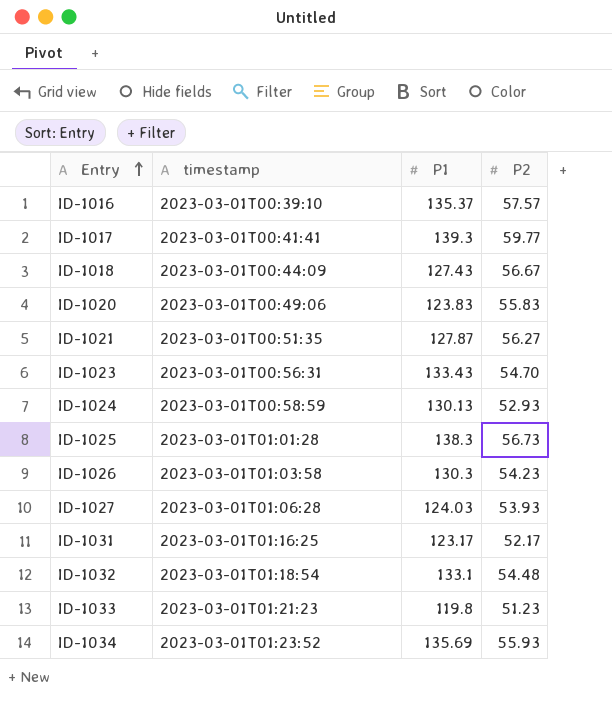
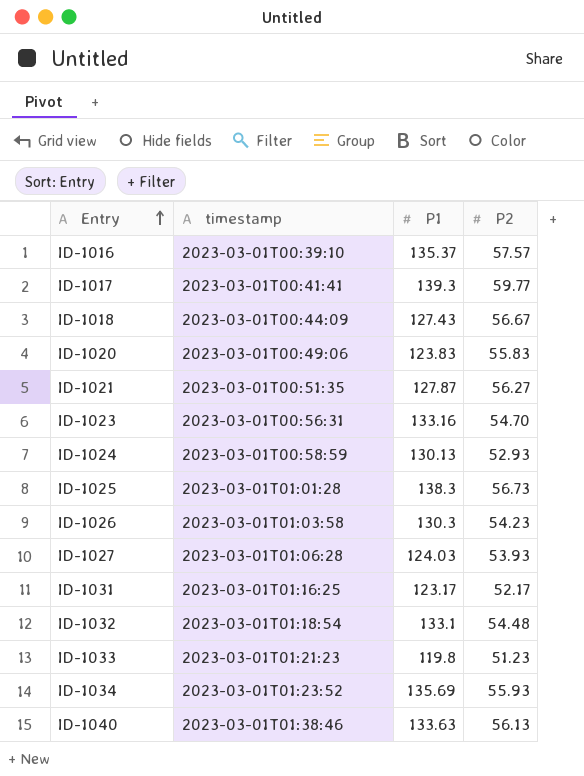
ID-1023 | P1: 133.43 -> 133.16
row ID-1040: none -> 2023-03-01T01:38:46 | 133.63 | 56.13

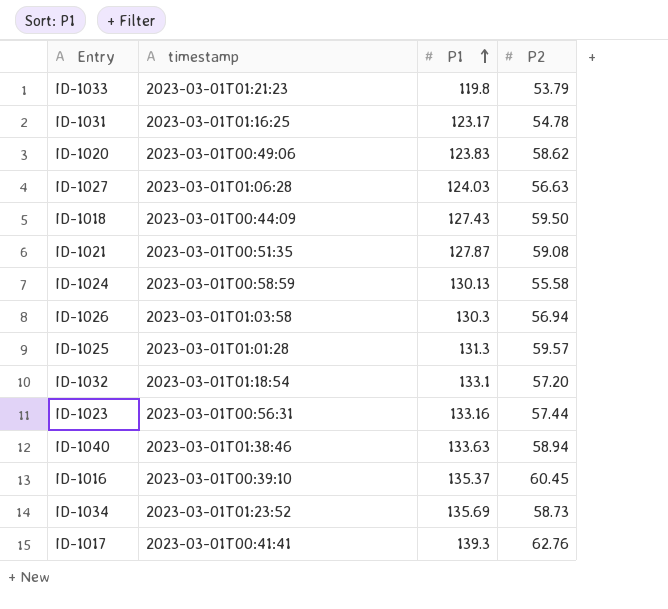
row order: Entry ascending -> P1 ascending
ID-1033 | P2: 51.23 -> 53.79
ID-1031 | P2: 52.17 -> 54.78
ID-1020 | P2: 55.83 -> 58.62
ID-1027 | P2: 53.93 -> 56.63
ID-1018 | P2: 56.67 -> 59.50
ID-1021 | P2: 56.27 -> 59.08
ID-1024 | P2: 52.93 -> 55.58
ID-1026 | P2: 54.23 -> 56.94
ID-1025 | P1: 138.3 -> 131.3
ID-1025 | P2: 56.73 -> 59.57
ID-1032 | P2: 54.48 -> 57.20
ID-1023 | P2: 54.70 -> 57.44
ID-1040 | P2: 56.13 -> 58.94
ID-1016 | P2: 57.57 -> 60.45
ID-1034 | P2: 55.93 -> 58.73
ID-1017 | P2: 59.77 -> 62.76

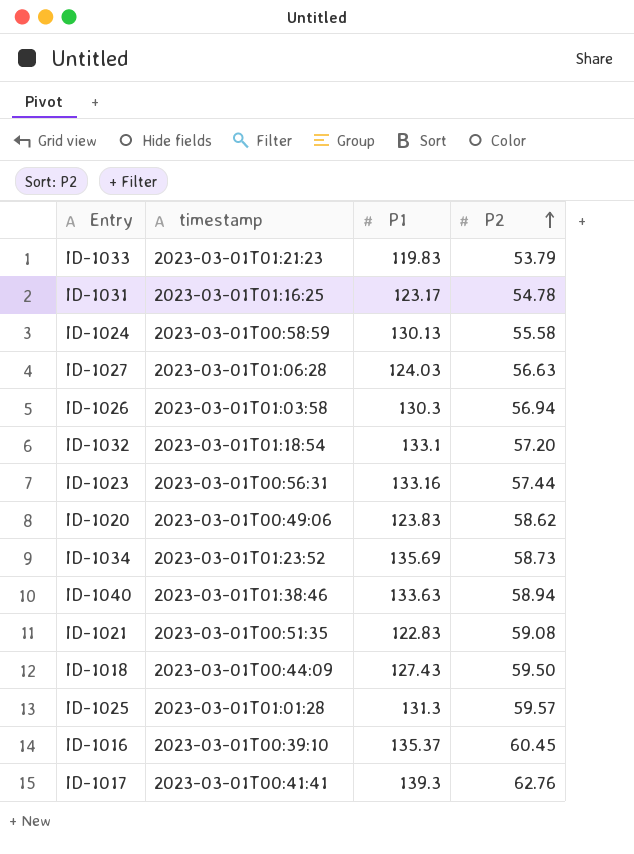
row order: P1 ascending -> P2 ascending
ID-1033 | P1: 119.8 -> 119.83
ID-1021 | P1: 127.87 -> 122.83

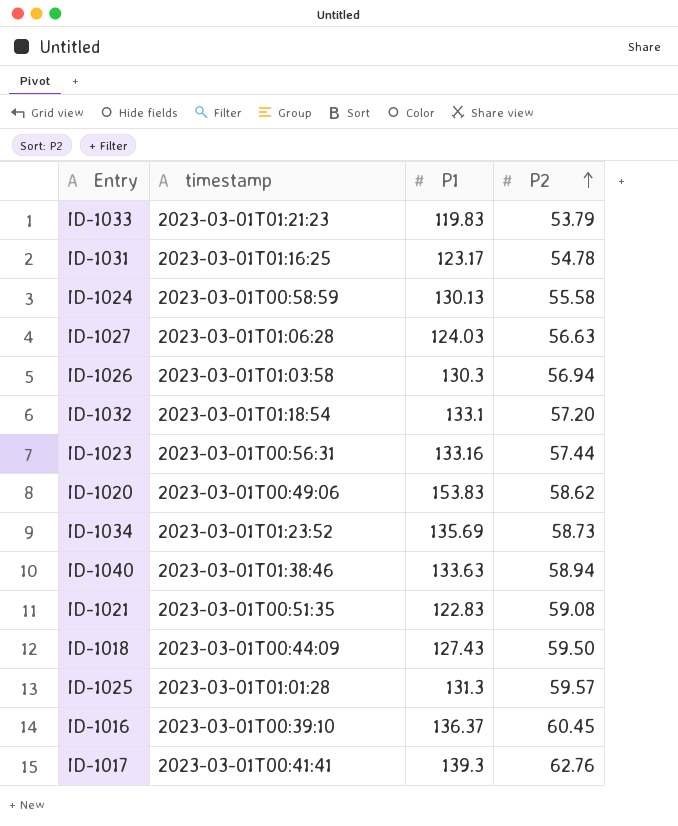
ID-1020 | P1: 123.83 -> 153.83
ID-1016 | P1: 135.37 -> 136.37

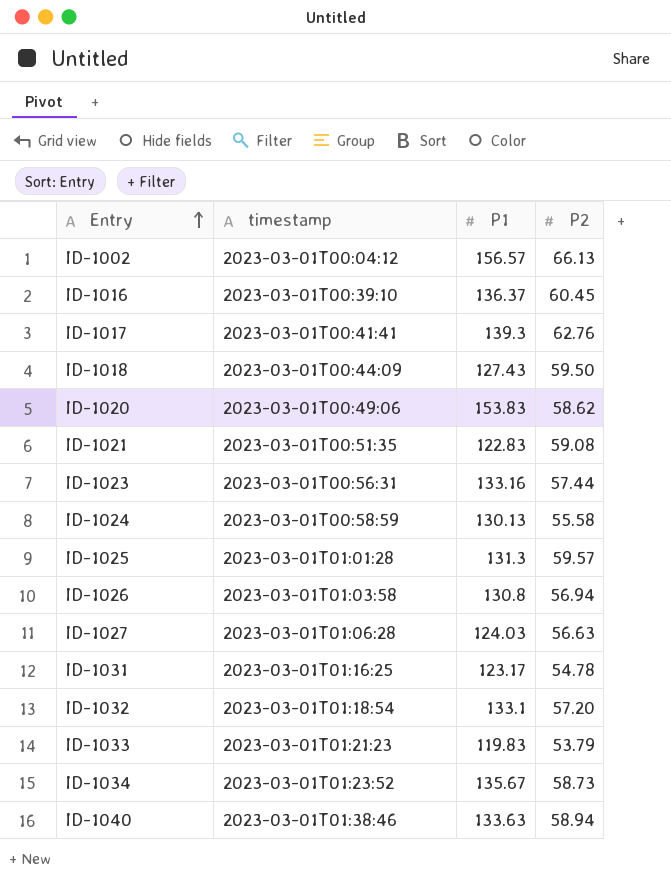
row order: P2 ascending -> Entry ascending
row ID-1002: none -> 2023-03-01T00:04:12 | 156.57 | 66.13
ID-1026 | P1: 130.3 -> 130.8
ID-1034 | P1: 135.69 -> 135.67

